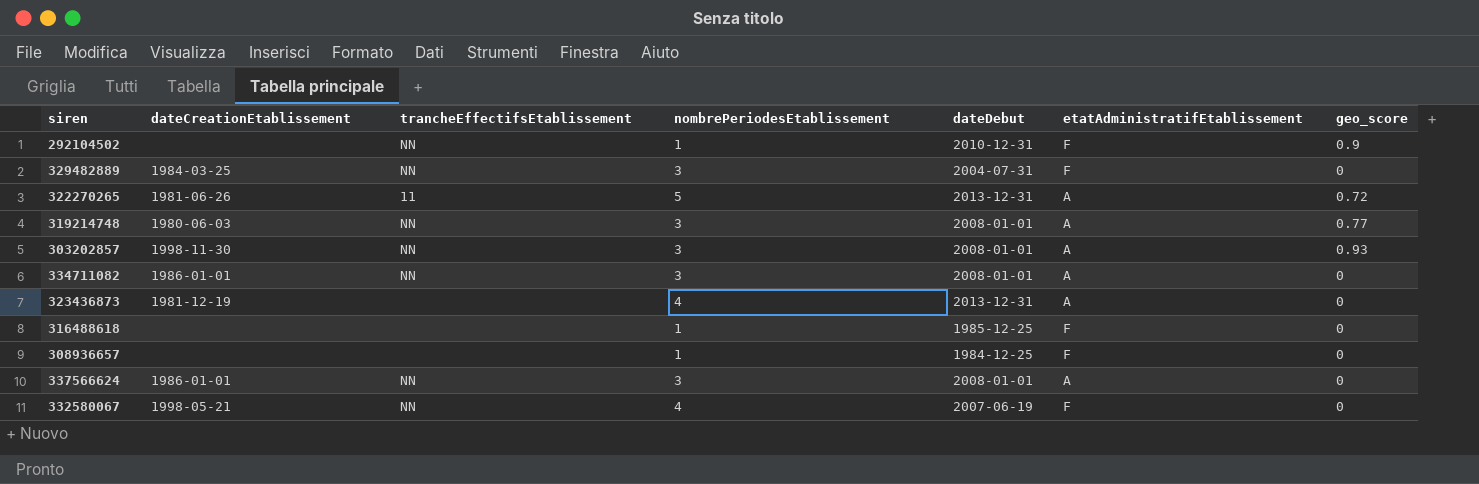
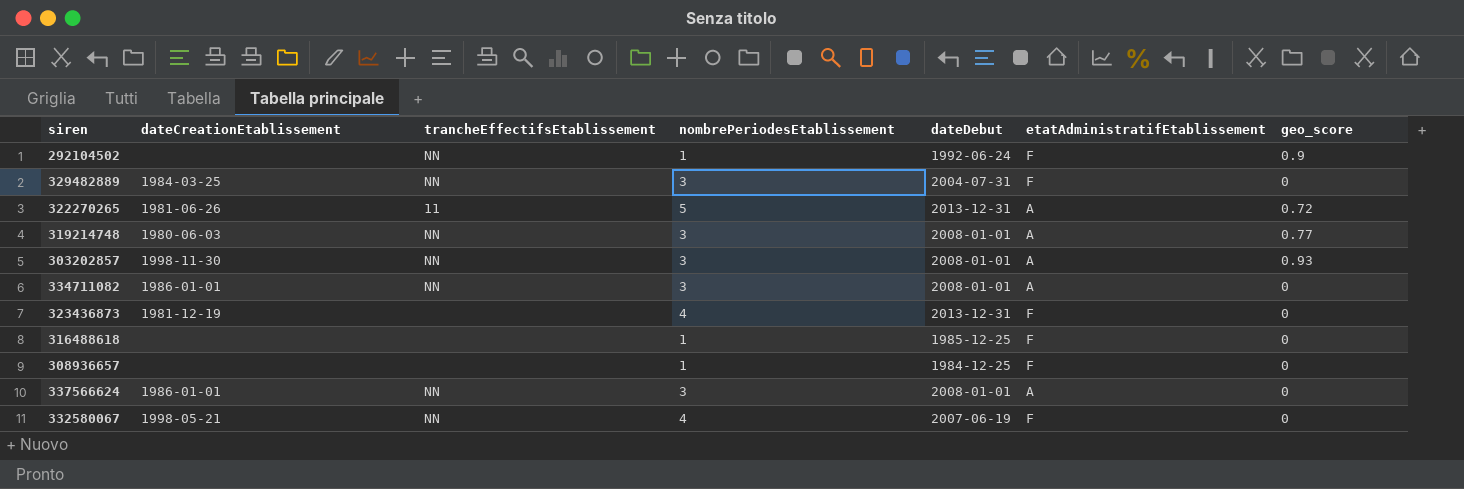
292104502 | dateDebut: 2010-12-31 -> 1992-06-24
323436873 | etatAdministratifEtablissement: A -> F

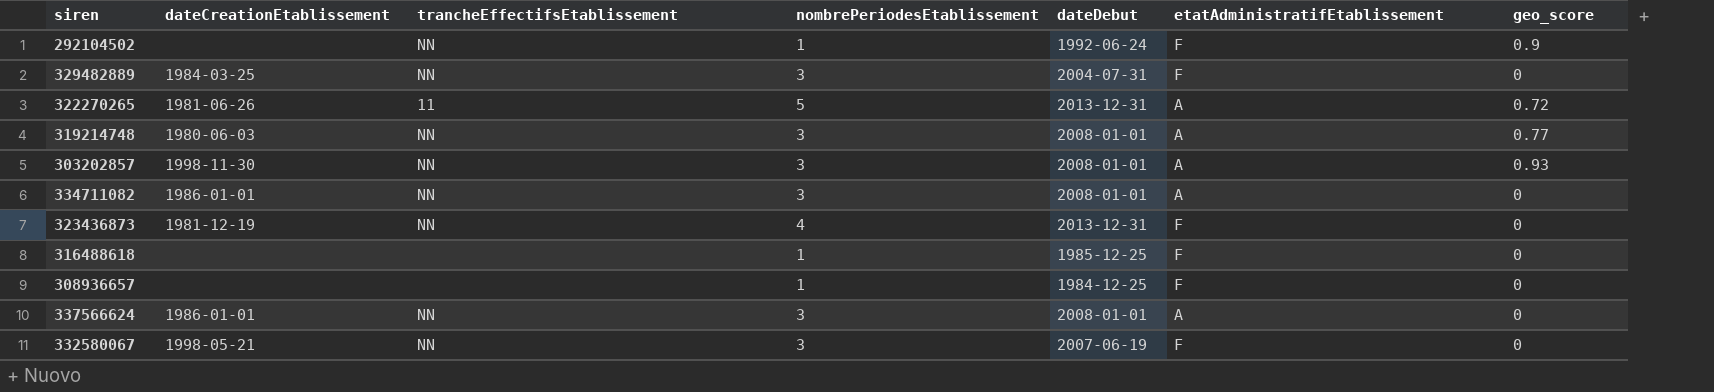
323436873 | trancheEffectifsEtablissement: none -> NN
332580067 | nombrePeriodesEtablissement: 4 -> 3

